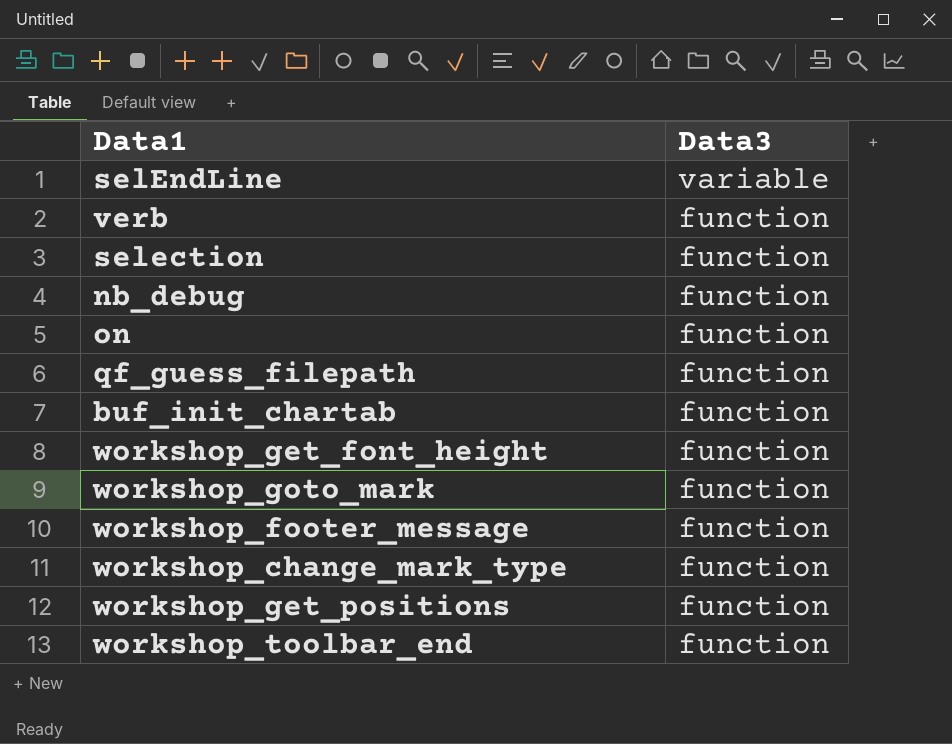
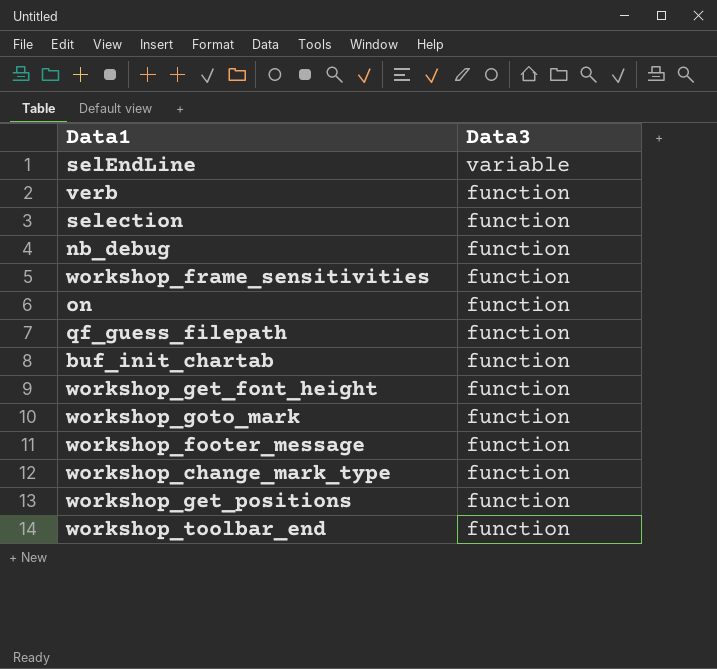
row workshop_frame_sensitivities: none -> function

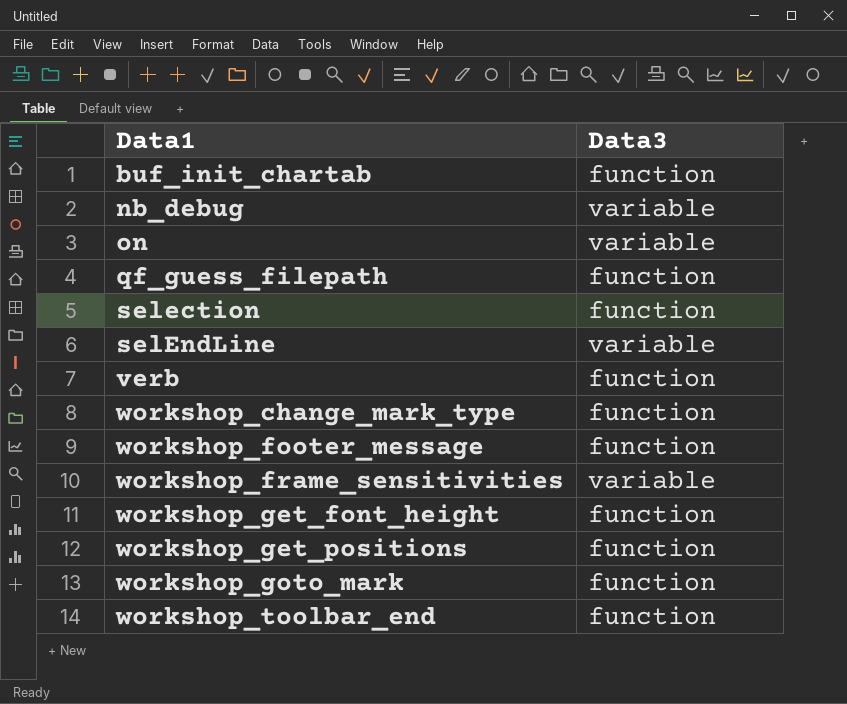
row order: Data3 descending -> Data1 ascending
nb_debug | Data3: function -> variable
on | Data3: function -> variable
workshop_frame_sensitivities | Data3: function -> variable

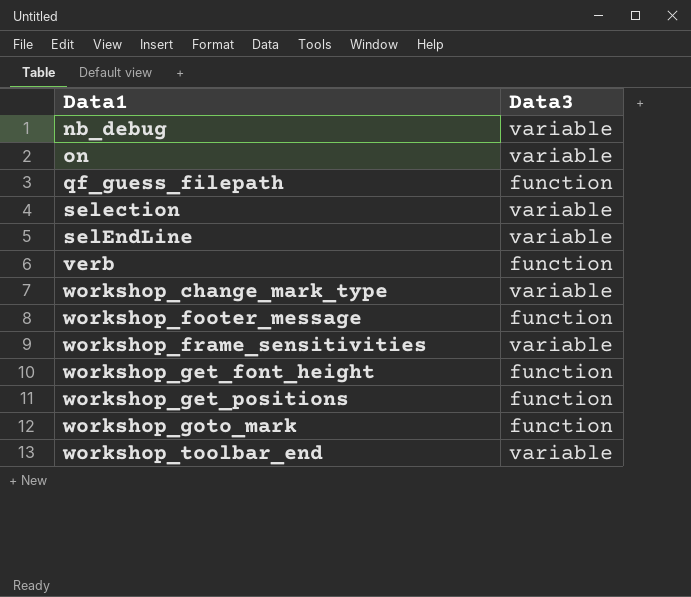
row buf_init_chartab: function -> none
selection | Data3: function -> variable
workshop_change_mark_type | Data3: function -> variable
workshop_toolbar_end | Data3: function -> variable

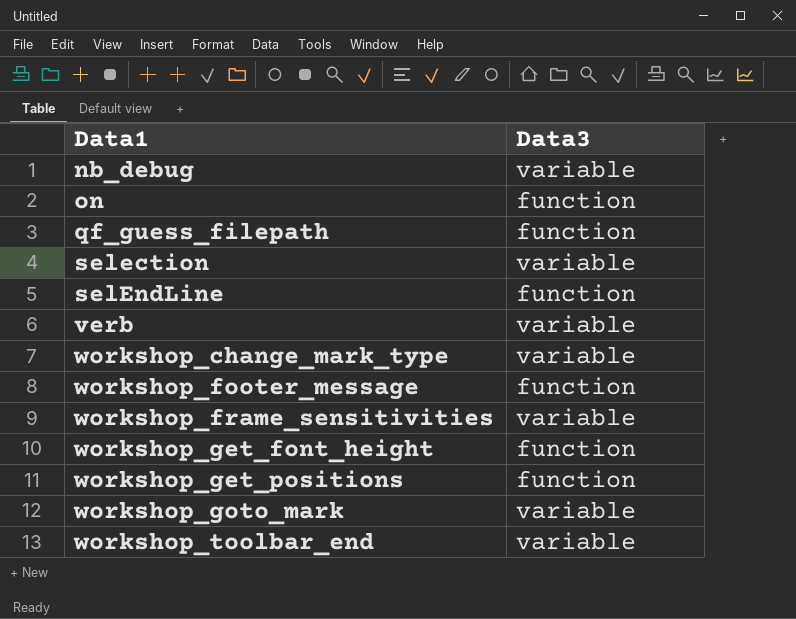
on | Data3: variable -> function
selEndLine | Data3: variable -> function
verb | Data3: function -> variable
workshop_goto_mark | Data3: function -> variable

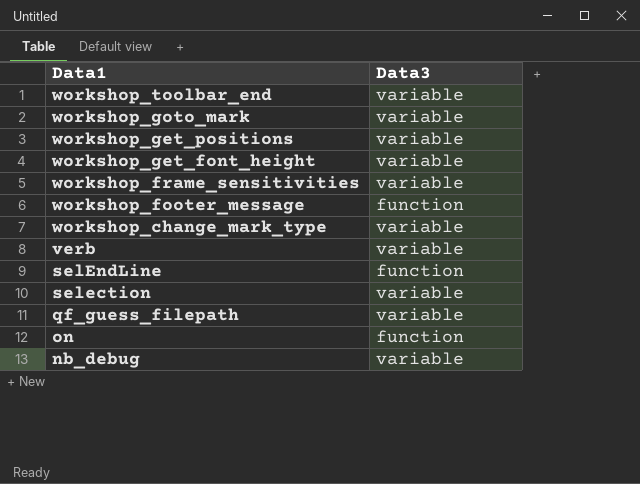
row order: Data1 ascending -> Data1 descending
workshop_get_positions | Data3: function -> variable
workshop_get_font_height | Data3: function -> variable
qf_guess_filepath | Data3: function -> variable

